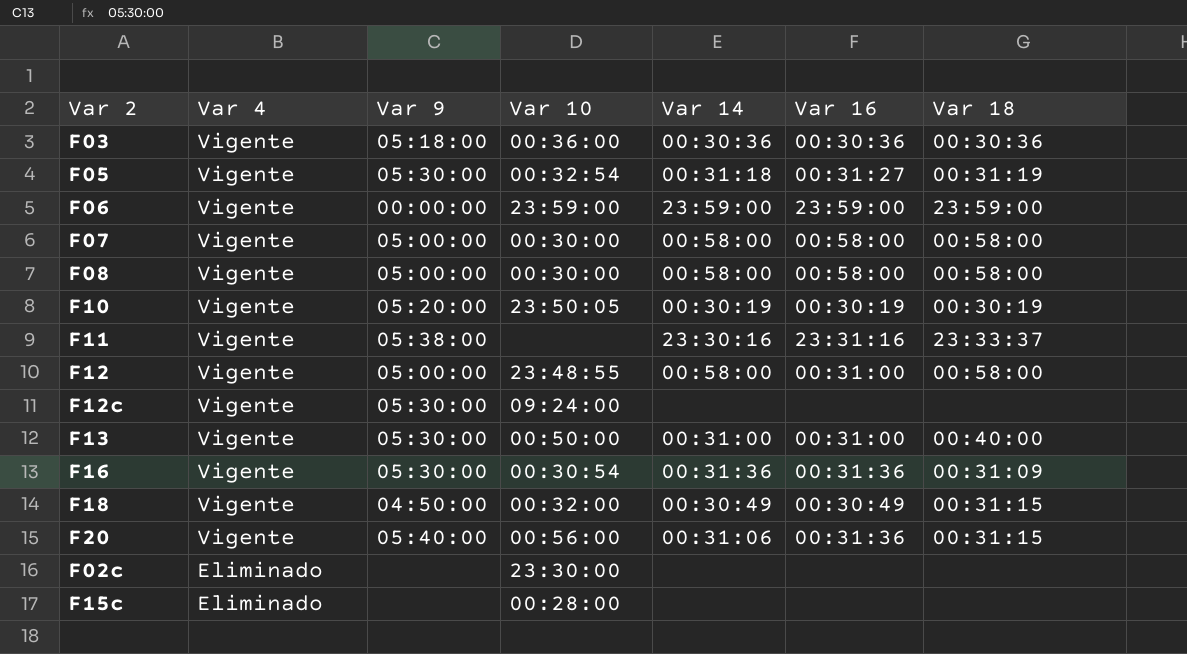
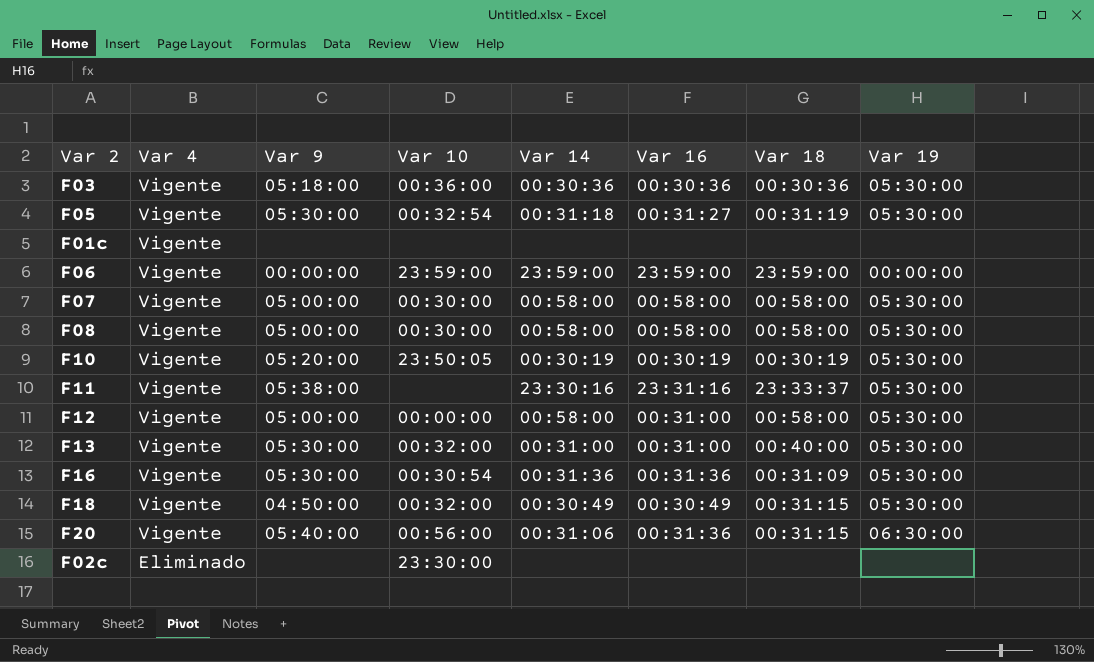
column Var 19 | position: none -> 8
row F12c: Vigente | 05:30:00 | 09:24:00 | none | none | none -> none
row F15c: Eliminado | none | 00:28:00 | none | none | none -> none
row F01c: none -> Vigente | none | none | none | none | none | none
F12 | Var 10: 23:48:55 -> 00:00:00
F13 | Var 10: 00:50:00 -> 00:32:00

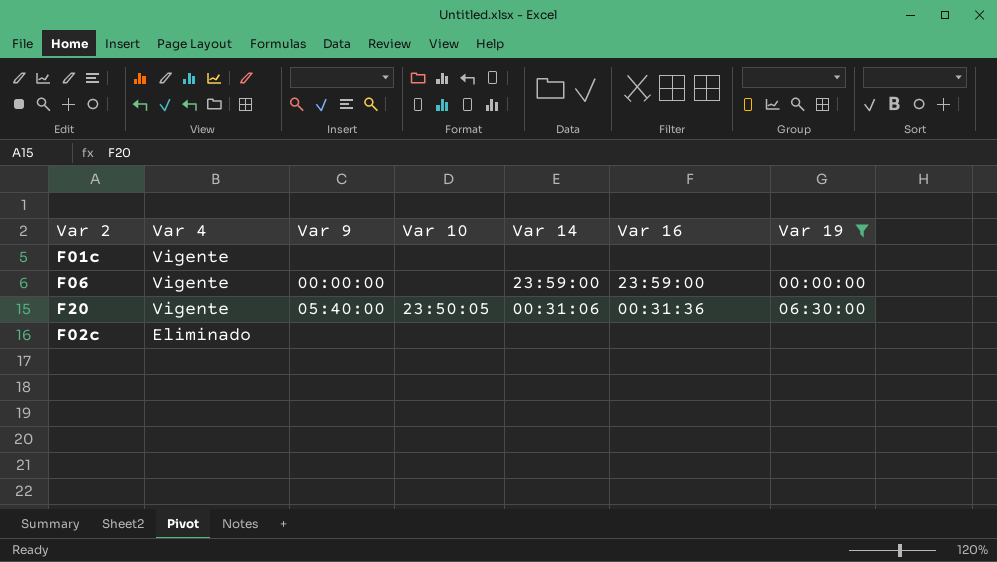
filter: none -> Var 19 != 05:30:00
column Var 18 | position: 7 -> none
F06 | Var 10: 23:59:00 -> none
F20 | Var 10: 00:56:00 -> 23:50:05
F02c | Var 10: 23:30:00 -> none

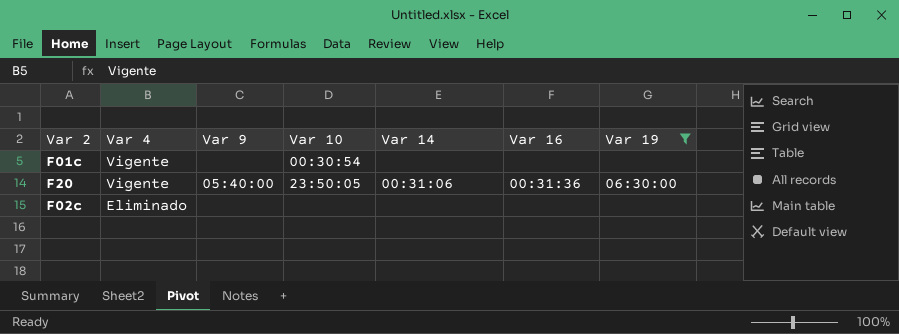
row F06: Vigente | 00:00:00 | none | 23:59:00 | 23:59:00 | 00:00:00 -> none
F01c | Var 10: none -> 00:30:54

